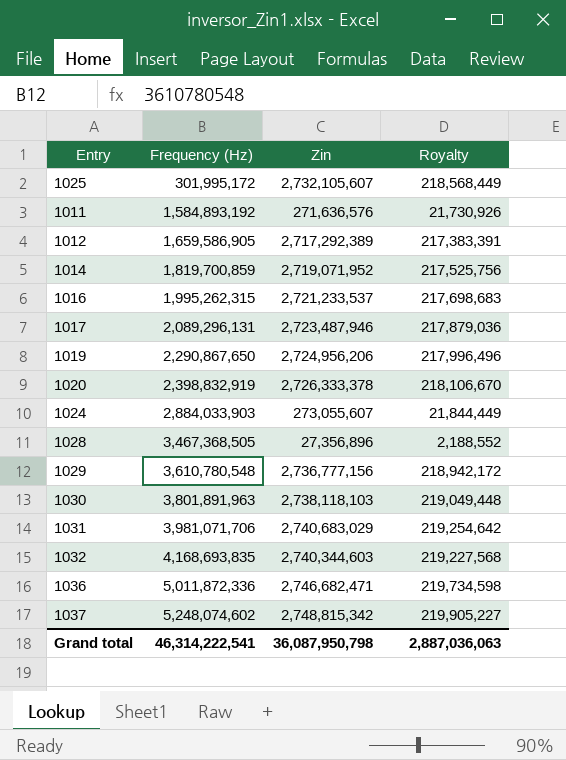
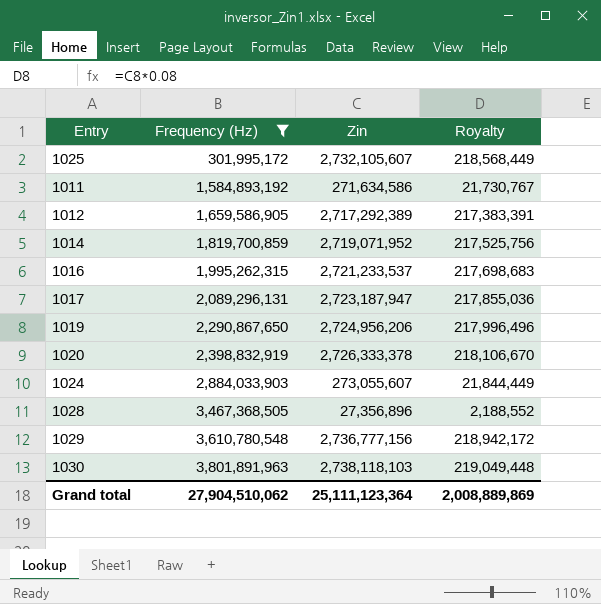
filter: none -> Frequency (Hz) <= 3,801,891,963
1011 | Zin: 271,636,576 -> 271,634,586
1011 | Royalty: 21,730,926 -> 21,730,767
1017 | Zin: 2,723,487,946 -> 2,723,187,947
1017 | Royalty: 217,879,036 -> 217,855,036
Grand total | Frequency (Hz): 46,314,222,541 -> 27,904,510,062
Grand total | Zin: 36,087,950,798 -> 25,111,123,364
Grand total | Royalty: 2,887,036,063 -> 2,008,889,869

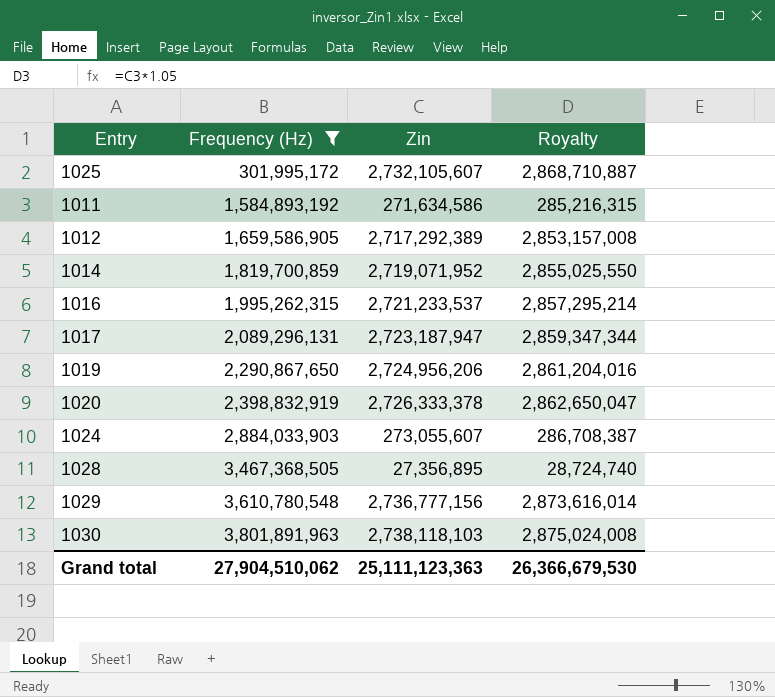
column Royalty | formula: [Zin] * 0.08 -> [Zin] * 1.05
1028 | Zin: 27,356,896 -> 27,356,895
Grand total | Zin: 25,111,123,364 -> 25,111,123,363
Grand total | Royalty: 2,008,889,869 -> 26,366,679,530

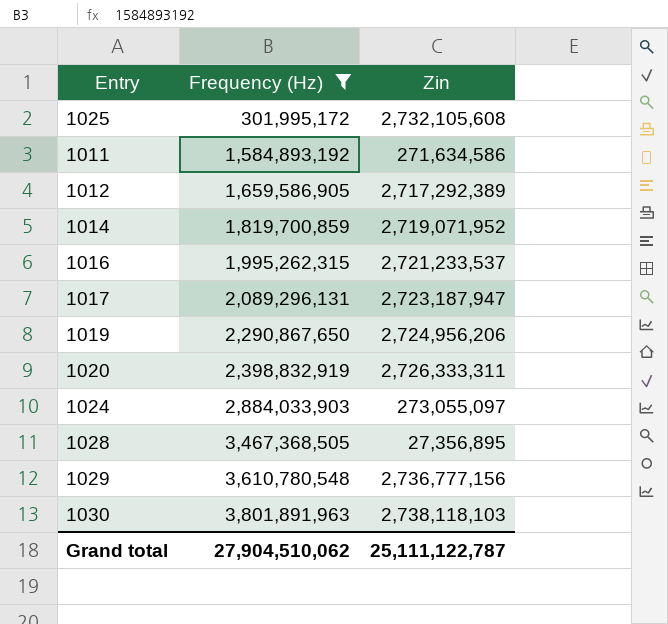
column Royalty | formula: [Zin] * 1.05 -> none
1025 | Zin: 2,732,105,607 -> 2,732,105,608
1020 | Zin: 2,726,333,378 -> 2,726,333,311
1024 | Zin: 273,055,607 -> 273,055,097
Grand total | Zin: 25,111,123,363 -> 25,111,122,787

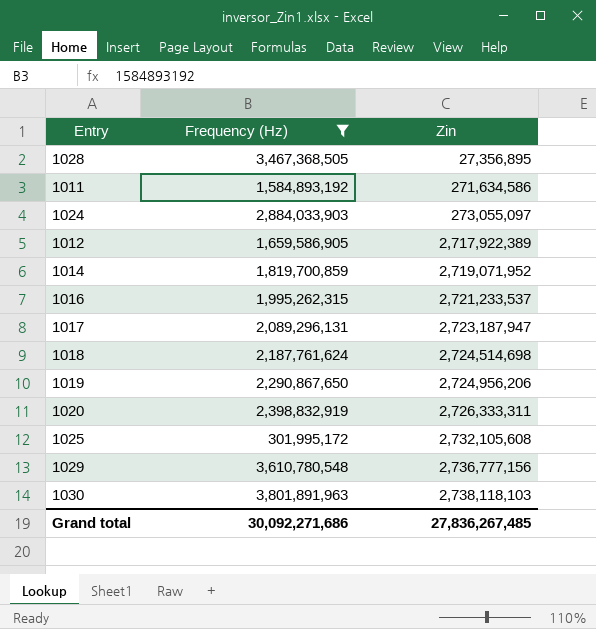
row order: Frequency (Hz) ascending -> Zin ascending
1012 | Zin: 2,717,292,389 -> 2,717,922,389
row 1018: none -> 2,187,761,624 | 2,724,514,698
Grand total | Frequency (Hz): 27,904,510,062 -> 30,092,271,686
Grand total | Zin: 25,111,122,787 -> 27,836,267,485

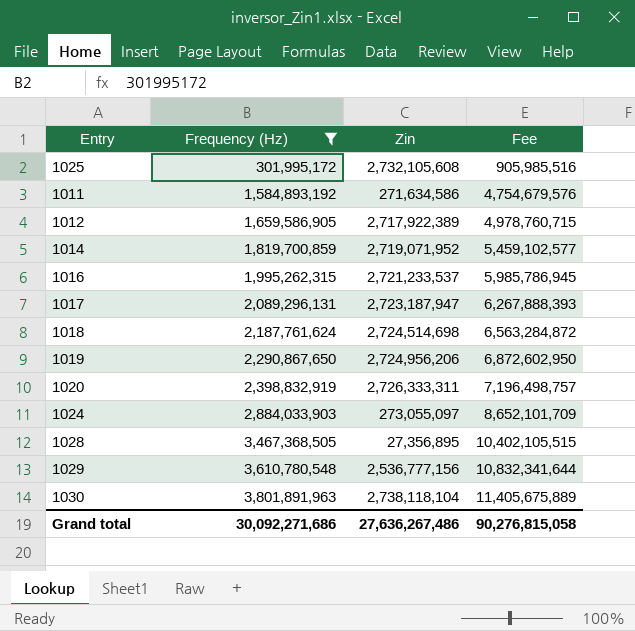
row order: Zin ascending -> Frequency (Hz) ascending
column Fee | formula: none -> [Frequency (Hz)] * 3
1029 | Zin: 2,736,777,156 -> 2,536,777,156
1030 | Zin: 2,738,118,103 -> 2,738,118,104
Grand total | Zin: 27,836,267,485 -> 27,636,267,486

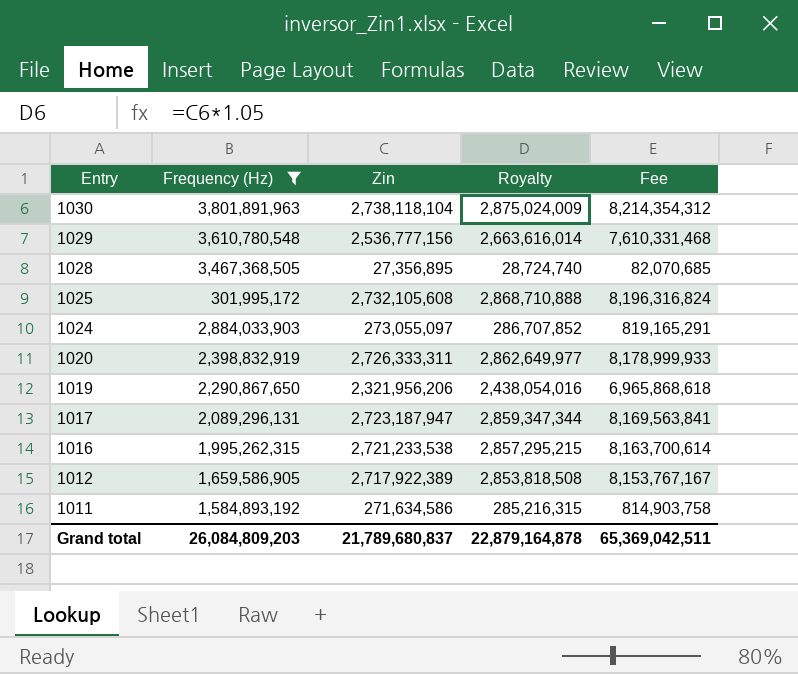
row order: Frequency (Hz) ascending -> Entry descending
column Royalty | formula: none -> [Zin] * 1.05
column Fee | formula: [Frequency (Hz)] * 3 -> [Zin] * 3
row 1014: 1,819,700,859 | 2,719,071,952 | 5,459,102,577 -> none
row 1018: 2,187,761,624 | 2,724,514,698 | 6,563,284,872 -> none
1019 | Zin: 2,724,956,206 -> 2,321,956,206
1016 | Zin: 2,721,233,537 -> 2,721,233,538
Grand total | Frequency (Hz): 30,092,271,686 -> 26,084,809,203
Grand total | Zin: 27,636,267,486 -> 21,789,680,837
Grand total | Fee: 90,276,815,058 -> 65,369,042,511

